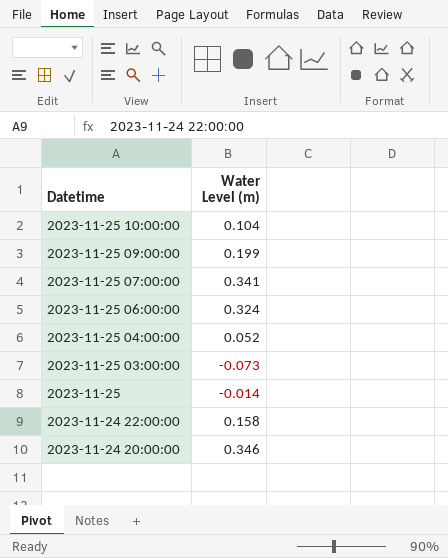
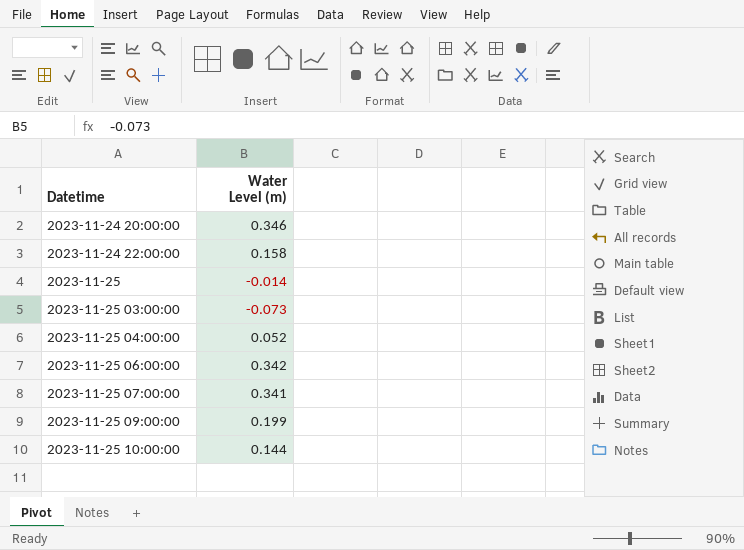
row order: Datetime descending -> Datetime ascending
2023-11-25 06:00:00 | Water Level (m): 0.324 -> 0.342
2023-11-25 10:00:00 | Water Level (m): 0.104 -> 0.144

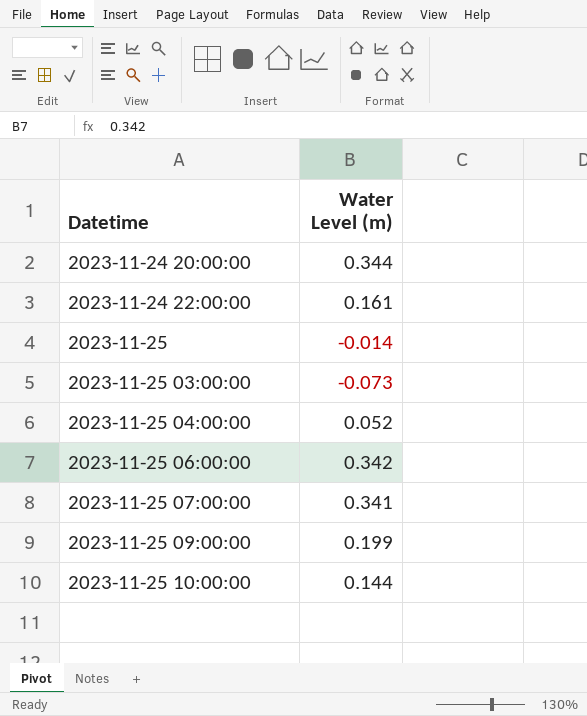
2023-11-24 20:00:00 | Water Level (m): 0.346 -> 0.344
2023-11-24 22:00:00 | Water Level (m): 0.158 -> 0.161

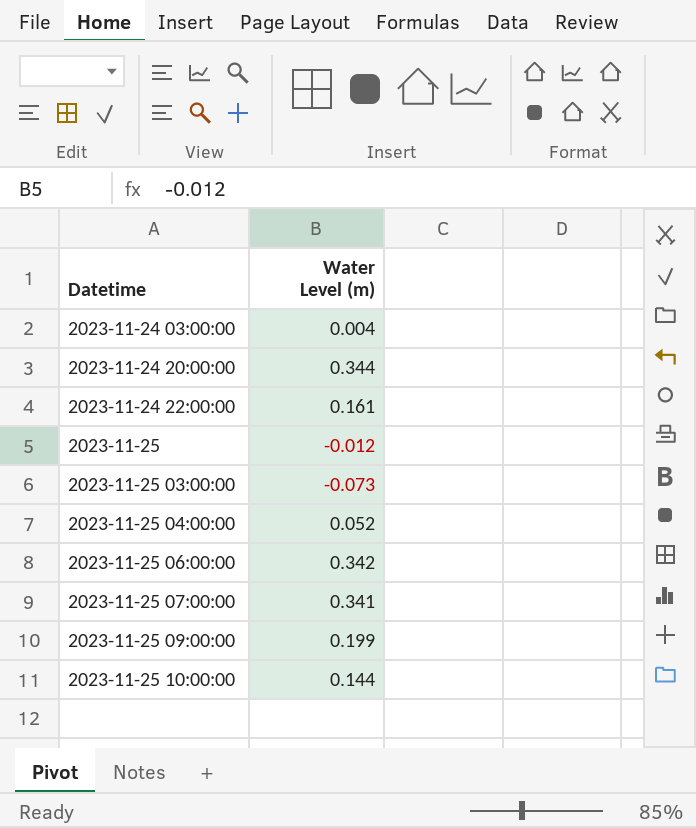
row 2023-11-24 03:00:00: none -> 0.004
2023-11-25 | Water Level (m): -0.014 -> -0.012

